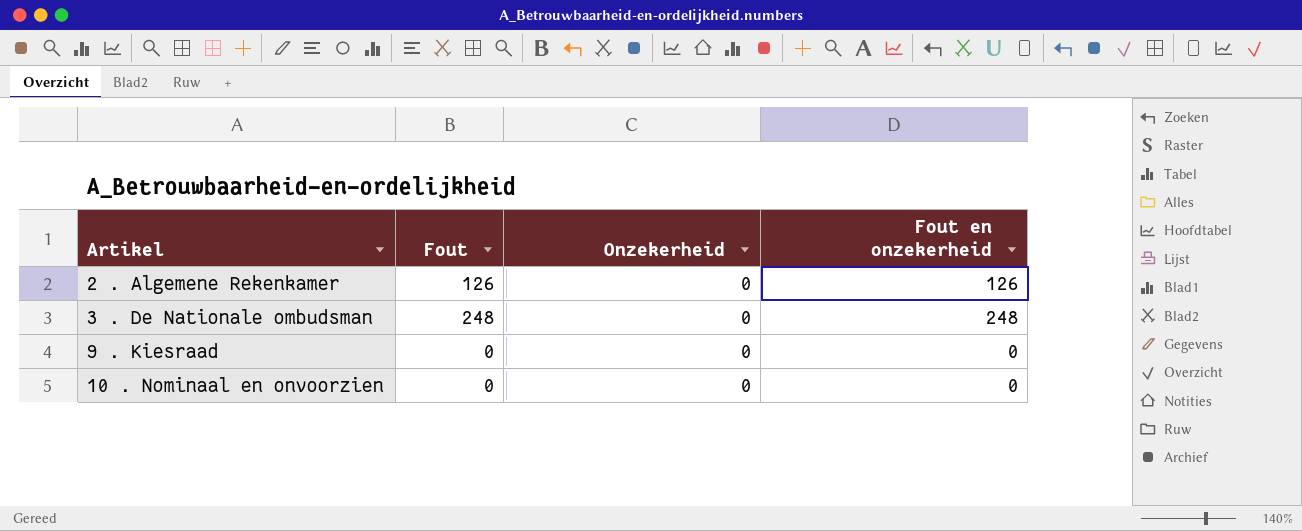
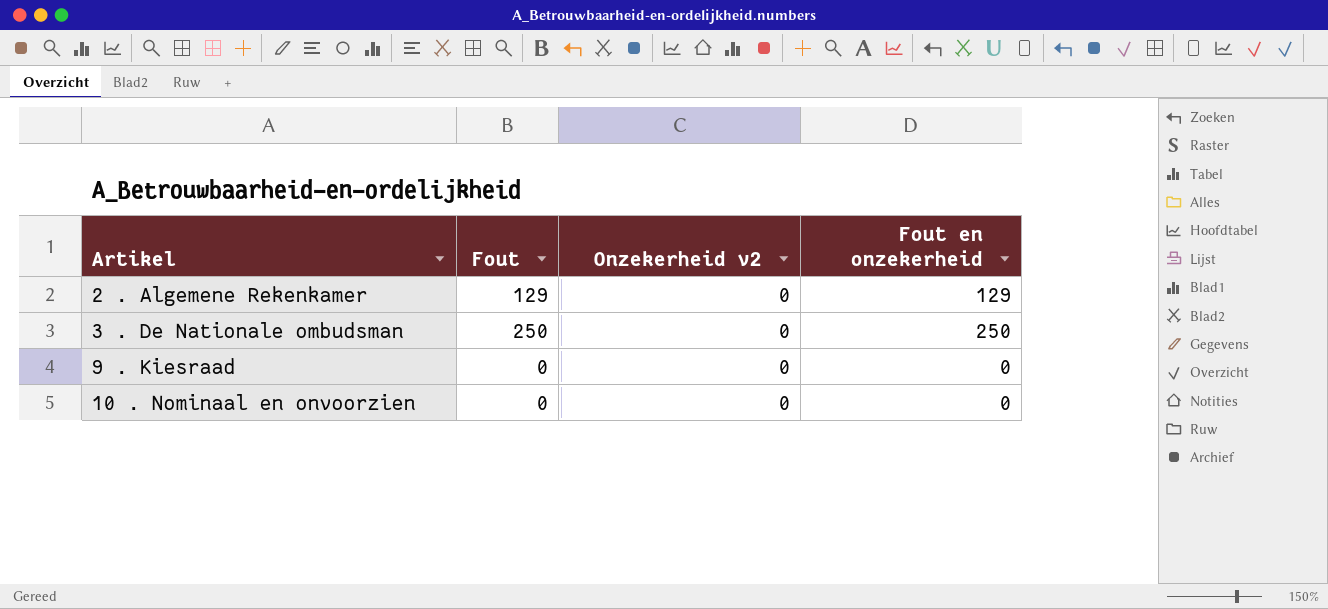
column name: Onzekerheid -> Onzekerheid v2
2 . Algemene Rekenkamer | Fout: 126 -> 129
2 . Algemene Rekenkamer | Fout en onzekerheid: 126 -> 129
3 . De Nationale ombudsman | Fout: 248 -> 250
3 . De Nationale ombudsman | Fout en onzekerheid: 248 -> 250

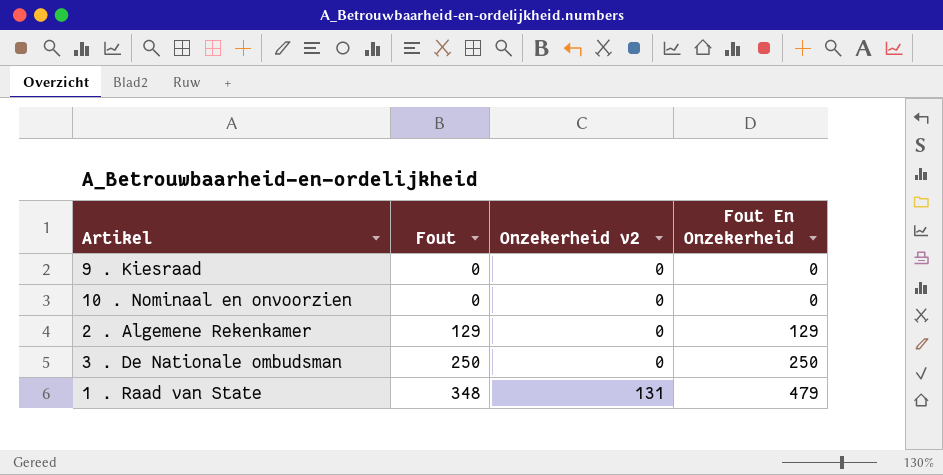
row order: Artikel ascending -> Fout ascending
column name: Fout en onzekerheid -> Fout En Onzekerheid
row 1 . Raad van State: none -> 348 | 131 | 479

